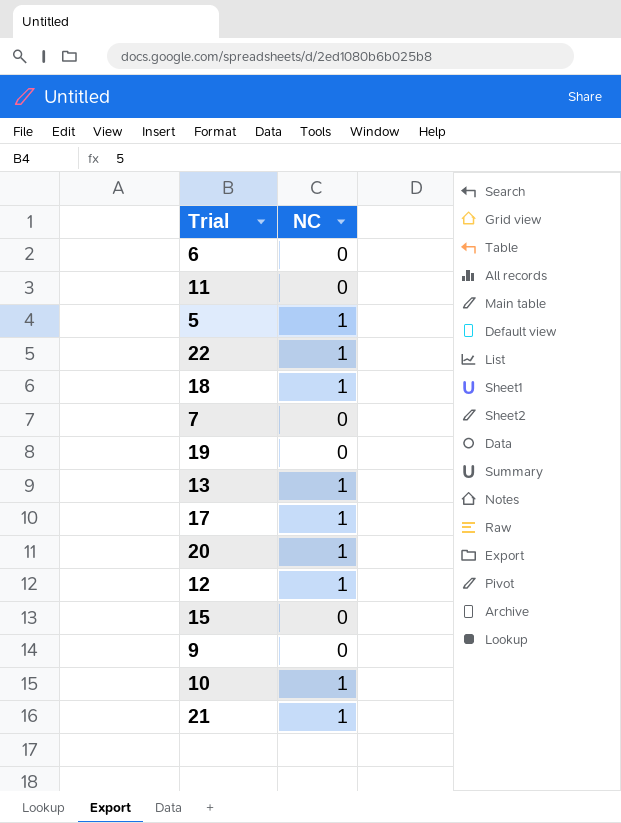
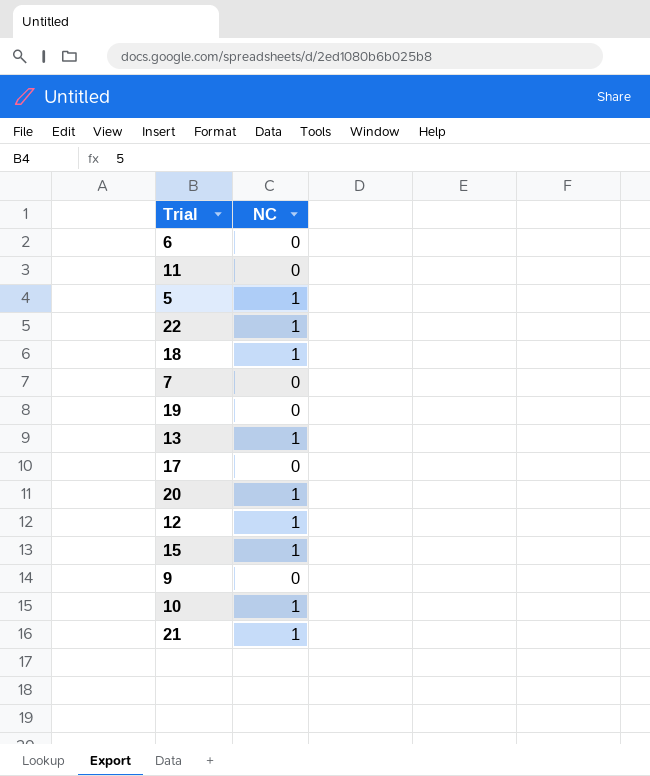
17 | NC: 1 -> 0
15 | NC: 0 -> 1

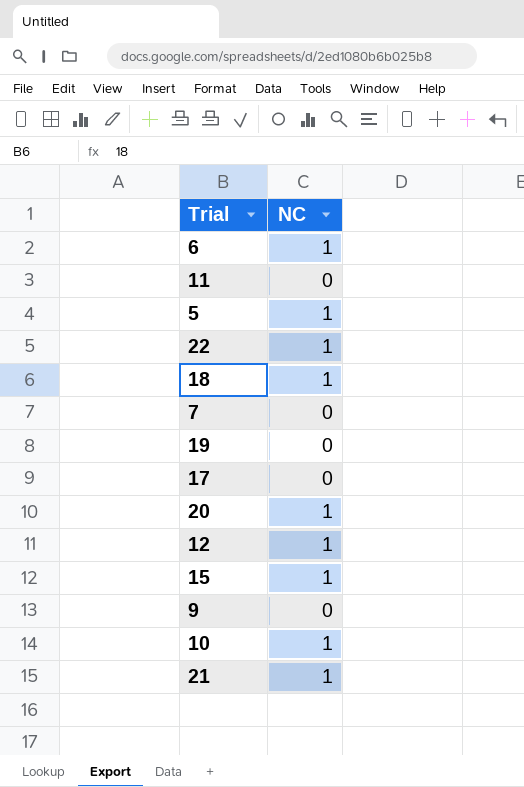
row 13: 1 -> none
6 | NC: 0 -> 1

